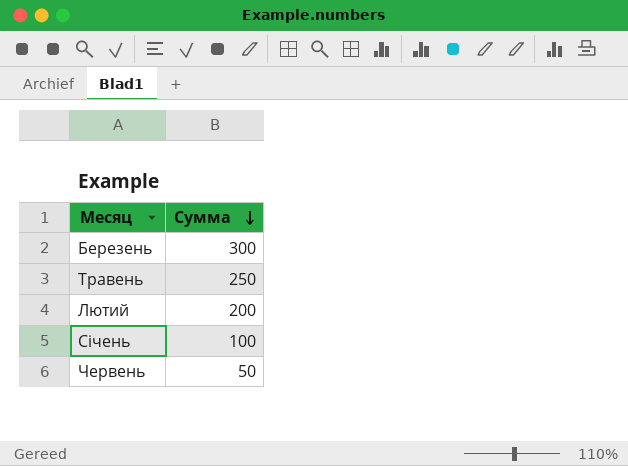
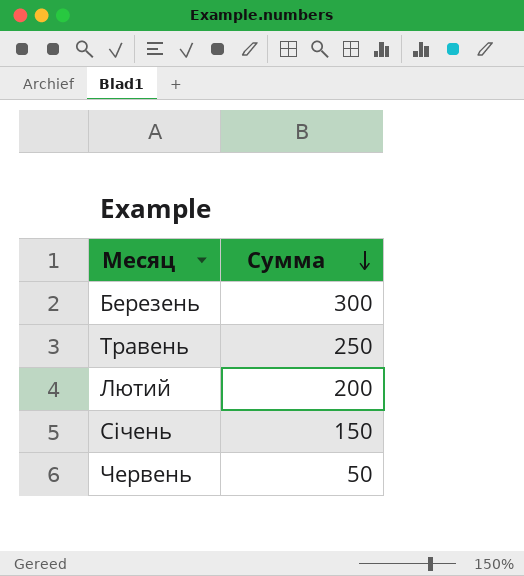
Січень | Сумма: 100 -> 150

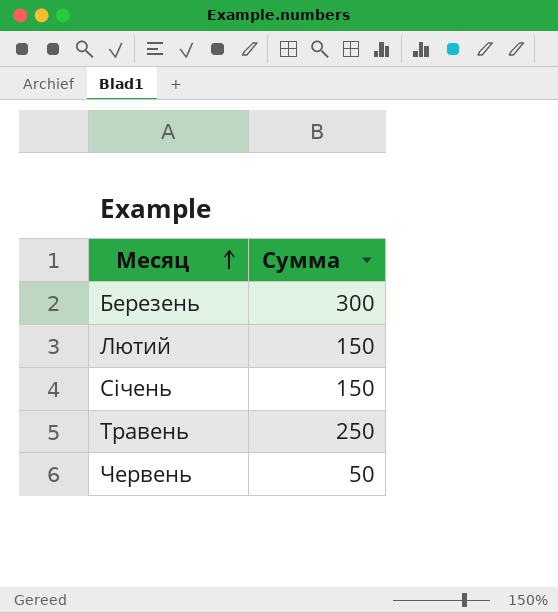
row order: Сумма descending -> Месяц ascending
Лютий | Сумма: 200 -> 150

